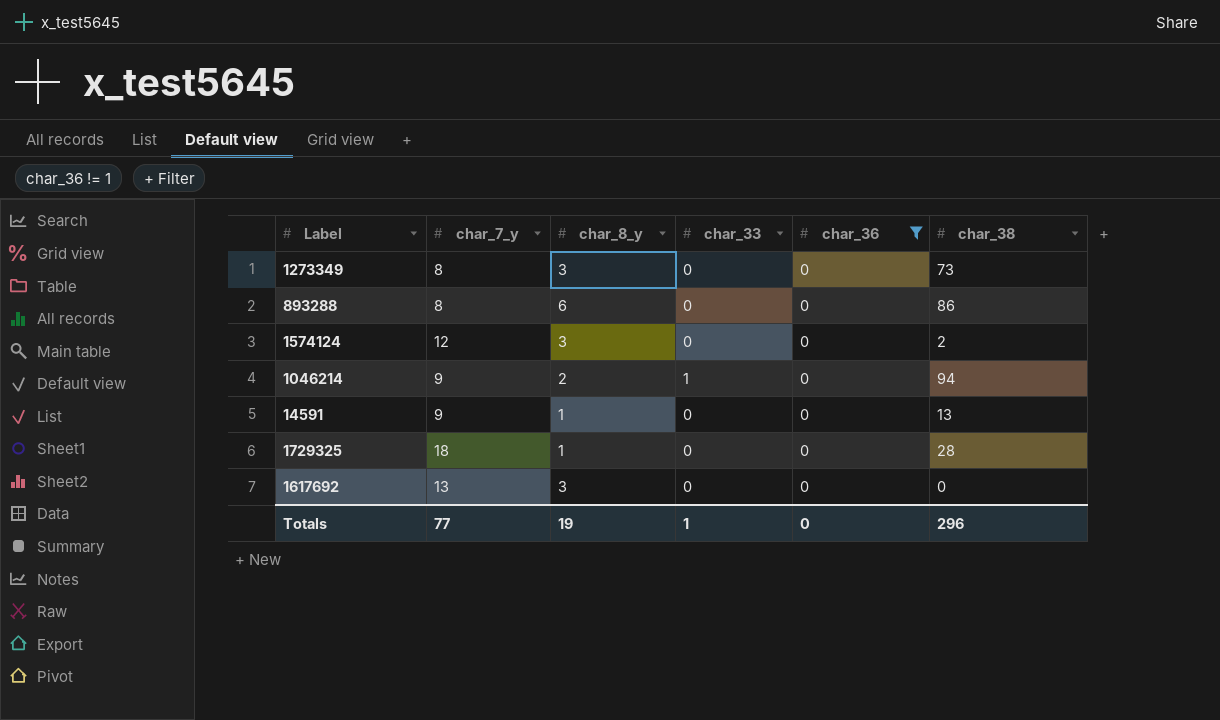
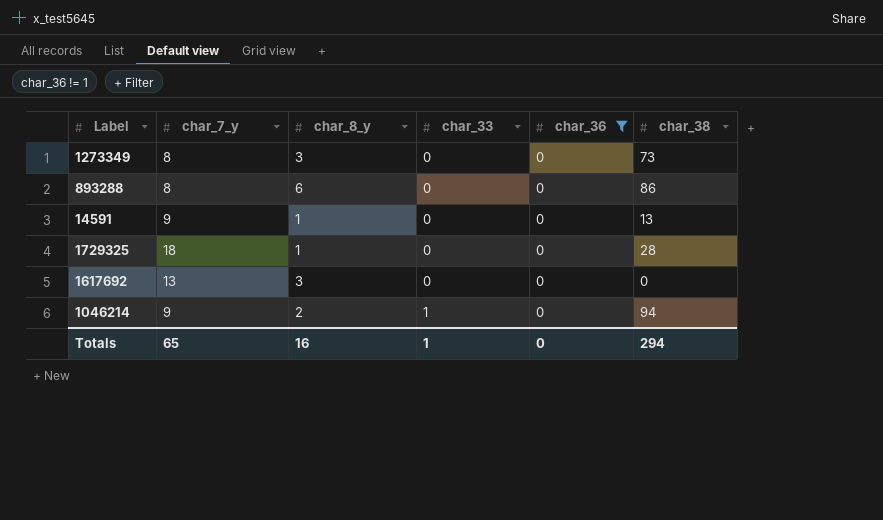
row order: none -> char_33 ascending
row 1574124: 12 | 3 | 0 | 0 | 2 -> none
Totals | char_7_y: 77 -> 65
Totals | char_8_y: 19 -> 16
Totals | char_38: 296 -> 294

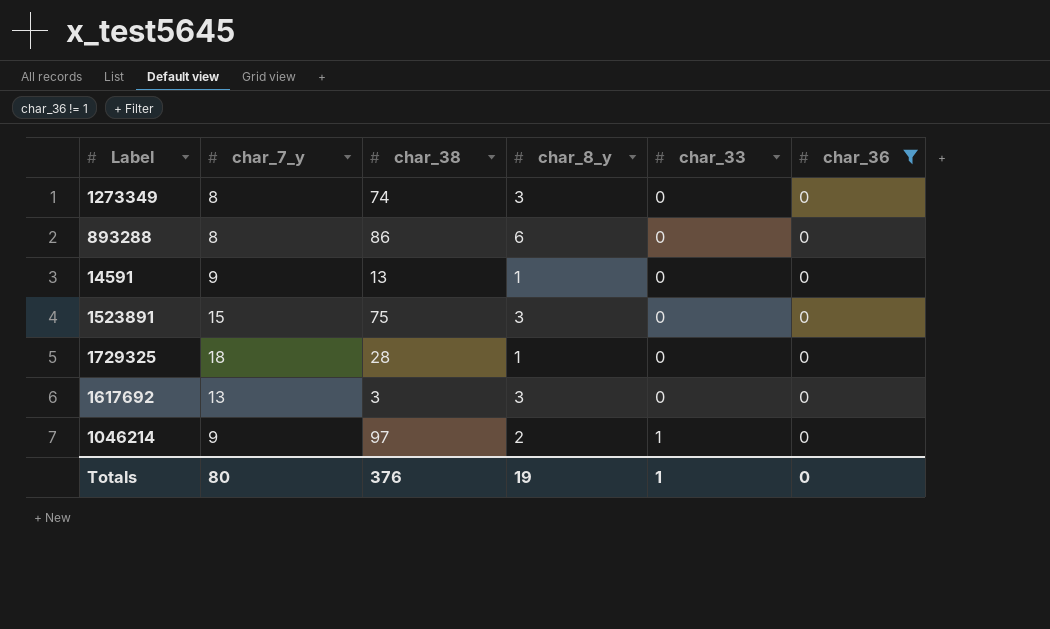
column char_38 | position: 6 -> 3
1273349 | char_38: 73 -> 74
row 1523891: none -> 15 | 75 | 3 | 0 | 0
1617692 | char_38: 0 -> 3
1046214 | char_38: 94 -> 97
Totals | char_7_y: 65 -> 80
Totals | char_38: 294 -> 376
Totals | char_8_y: 16 -> 19

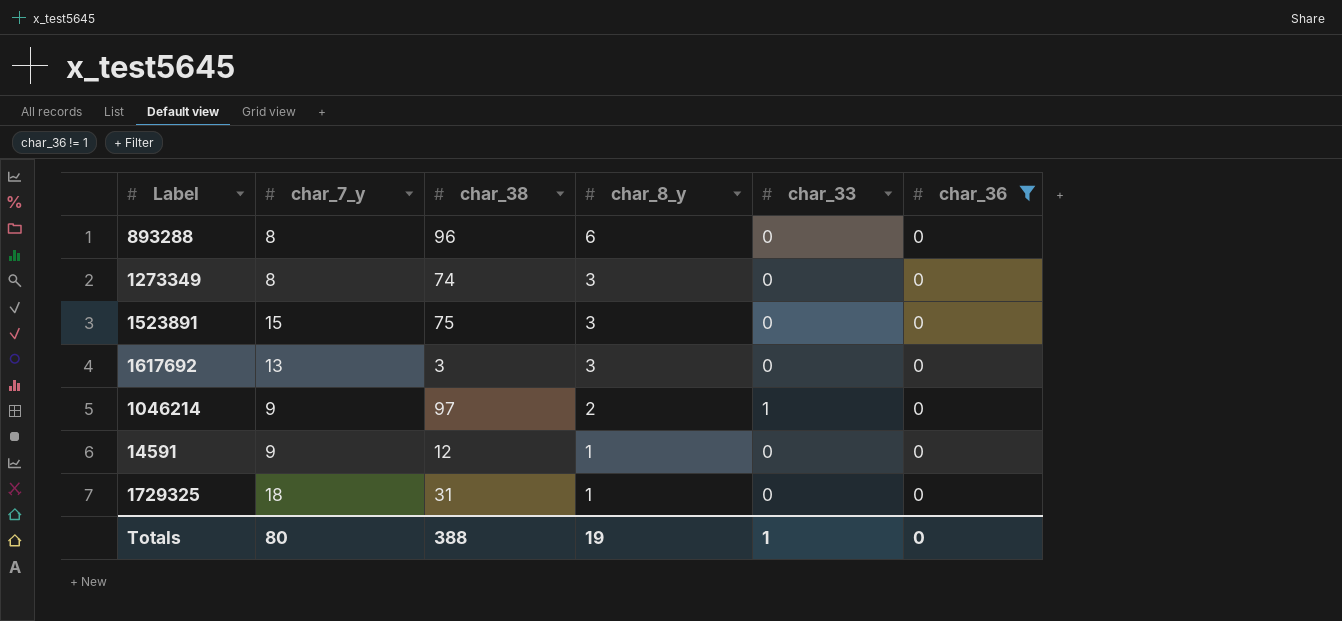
row order: char_33 ascending -> char_8_y descending
893288 | char_38: 86 -> 96
14591 | char_38: 13 -> 12
1729325 | char_38: 28 -> 31
Totals | char_38: 376 -> 388

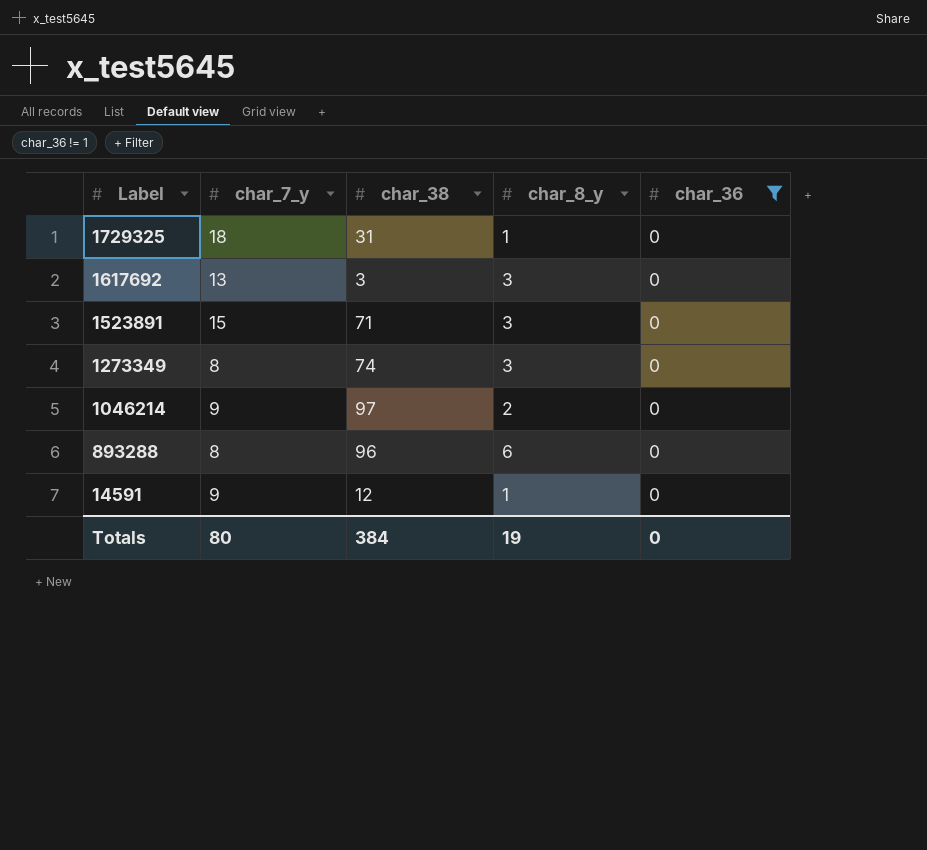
row order: char_8_y descending -> Label descending
column char_33 | position: 5 -> none
1523891 | char_38: 75 -> 71
Totals | char_38: 388 -> 384

